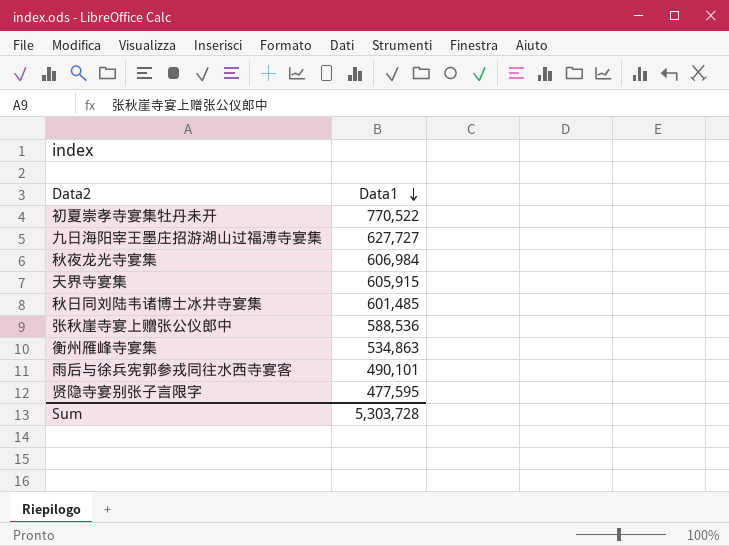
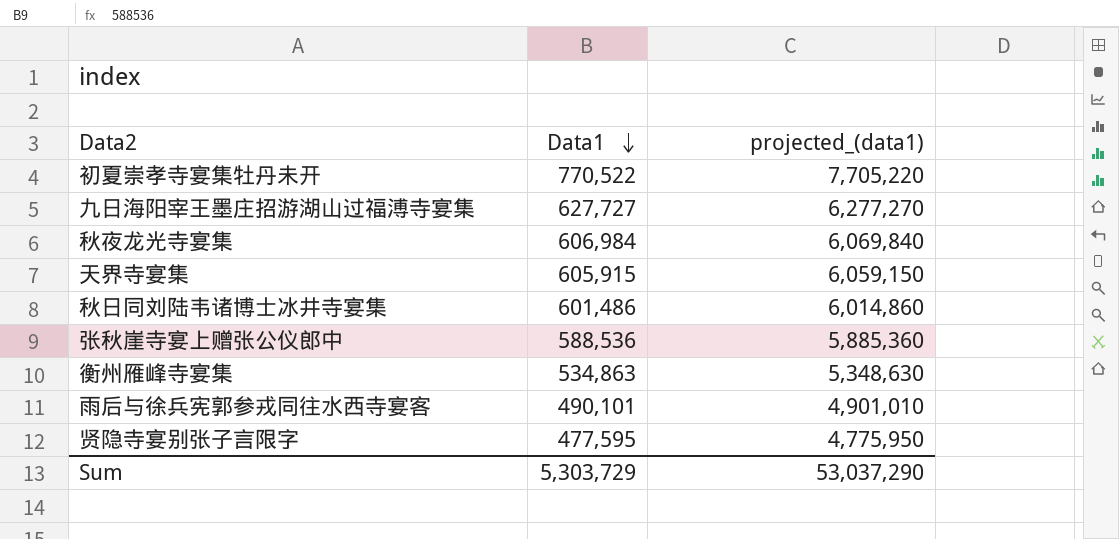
column projected_(data1) | formula: none -> [Data1] * 10
秋日同刘陆韦诸博士冰井寺宴集 | Data1: 601,485 -> 601,486
Sum | Data1: 5,303,728 -> 5,303,729

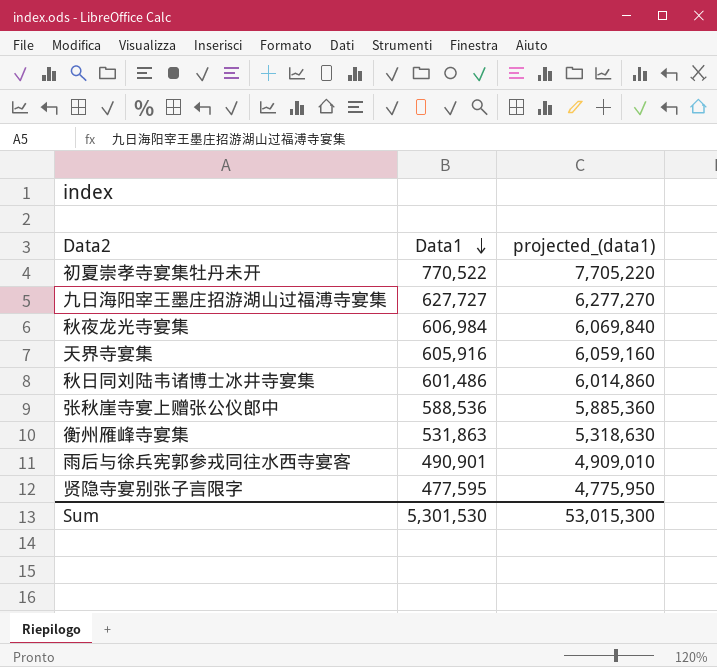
天界寺宴集 | Data1: 605,915 -> 605,916
天界寺宴集 | projected_(data1): 6,059,150 -> 6,059,160
衡州雁峰寺宴集 | Data1: 534,863 -> 531,863
衡州雁峰寺宴集 | projected_(data1): 5,348,630 -> 5,318,630
雨后与徐兵宪郭参戎同往水西寺宴客 | Data1: 490,101 -> 490,901
雨后与徐兵宪郭参戎同往水西寺宴客 | projected_(data1): 4,901,010 -> 4,909,010
Sum | Data1: 5,303,729 -> 5,301,530
Sum | projected_(data1): 53,037,290 -> 53,015,300

